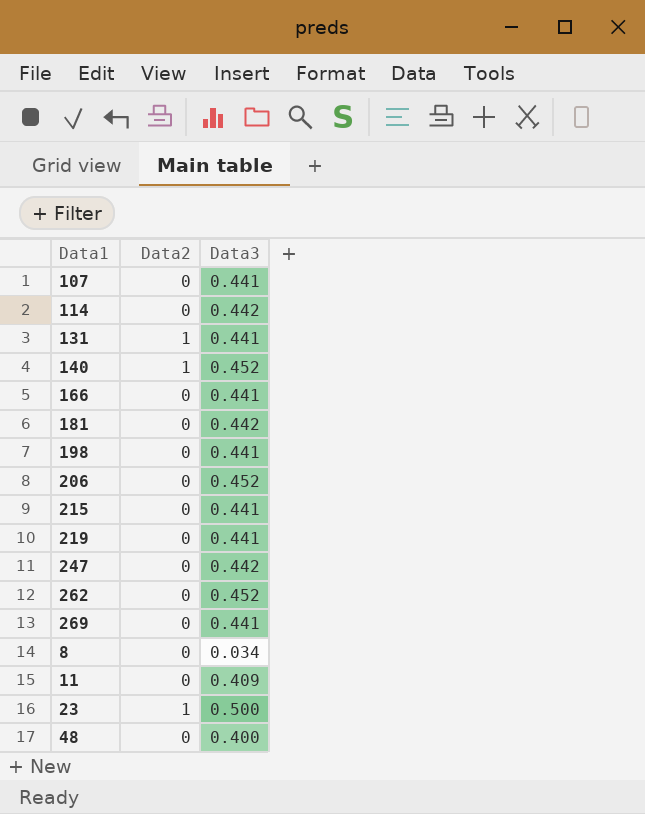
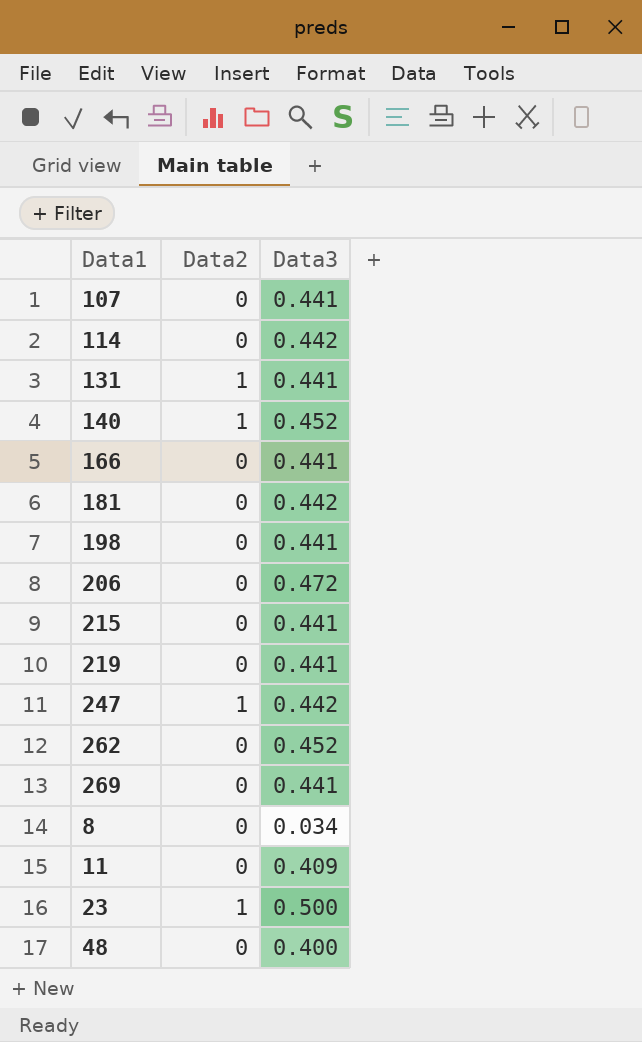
206 | Data3: 0.452 -> 0.472
247 | Data2: 0 -> 1

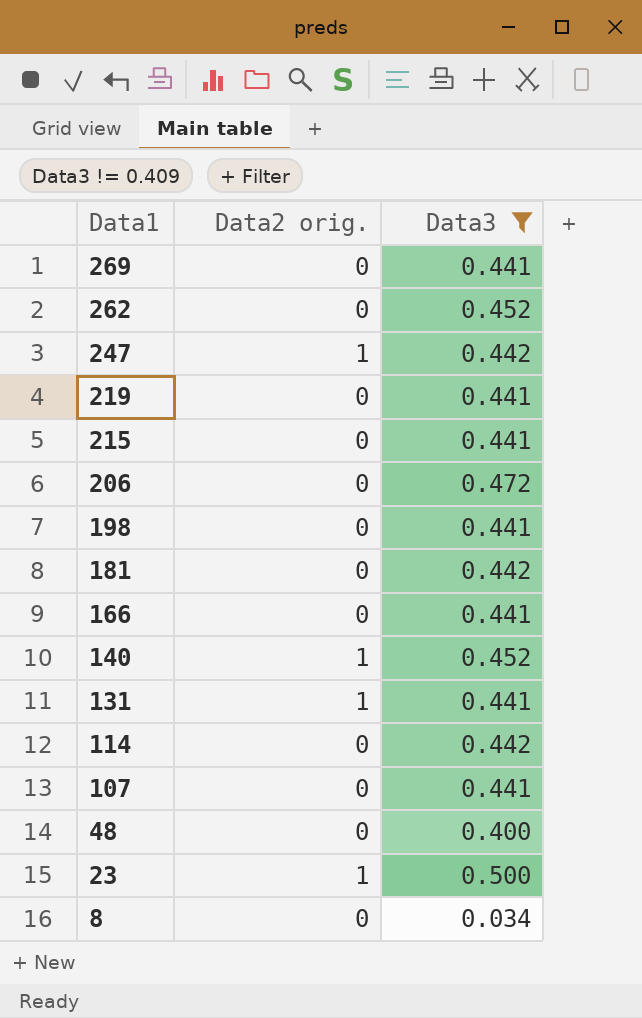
filter: none -> Data3 != 0.409
row order: none -> Data1 descending
column name: Data2 -> Data2 orig.

